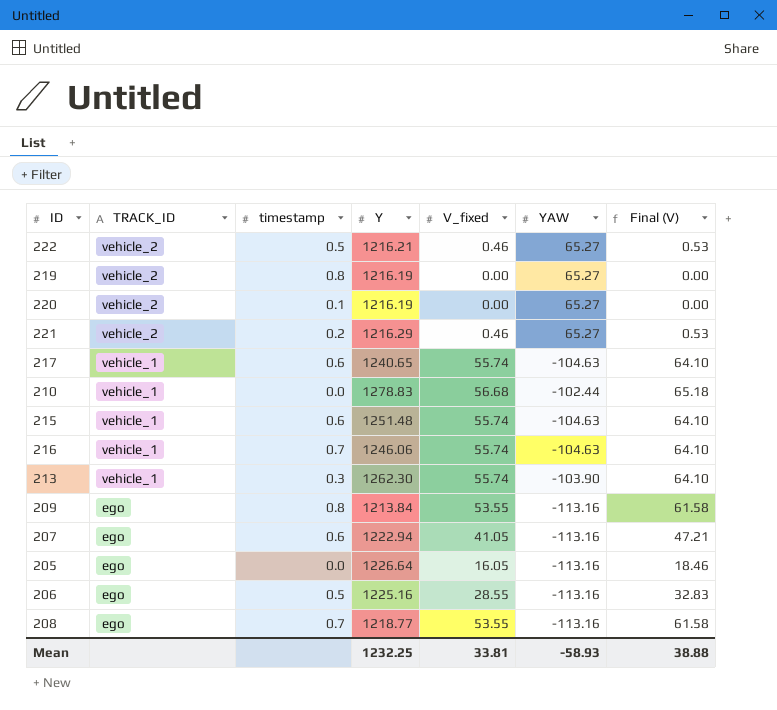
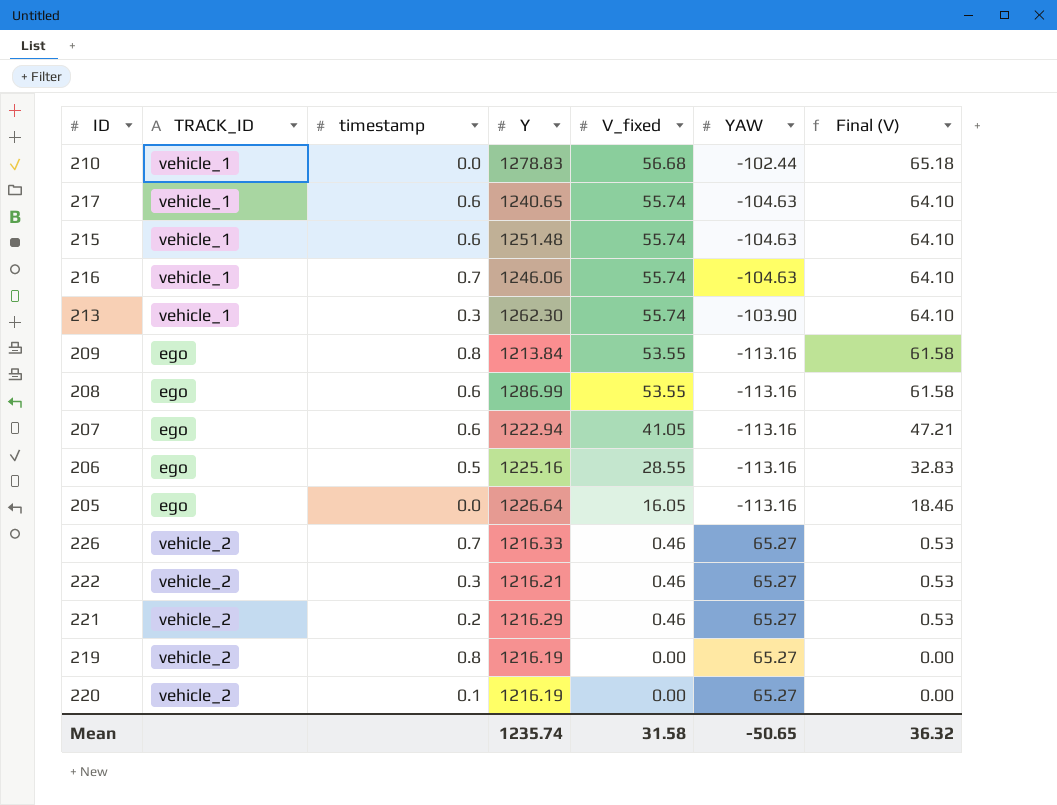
row order: TRACK_ID descending -> V_fixed descending
208 | timestamp: 0.7 -> 0.6
208 | Y: 1218.77 -> 1286.99
row 226: none -> vehicle_2 | 0.7 | 1216.33 | 0.46 | 65.27 | 0.53
222 | timestamp: 0.5 -> 0.3
Mean | Y: 1232.25 -> 1235.74
Mean | V_fixed: 33.81 -> 31.58
Mean | YAW: -58.93 -> -50.65
Mean | Final (V): 38.88 -> 36.32

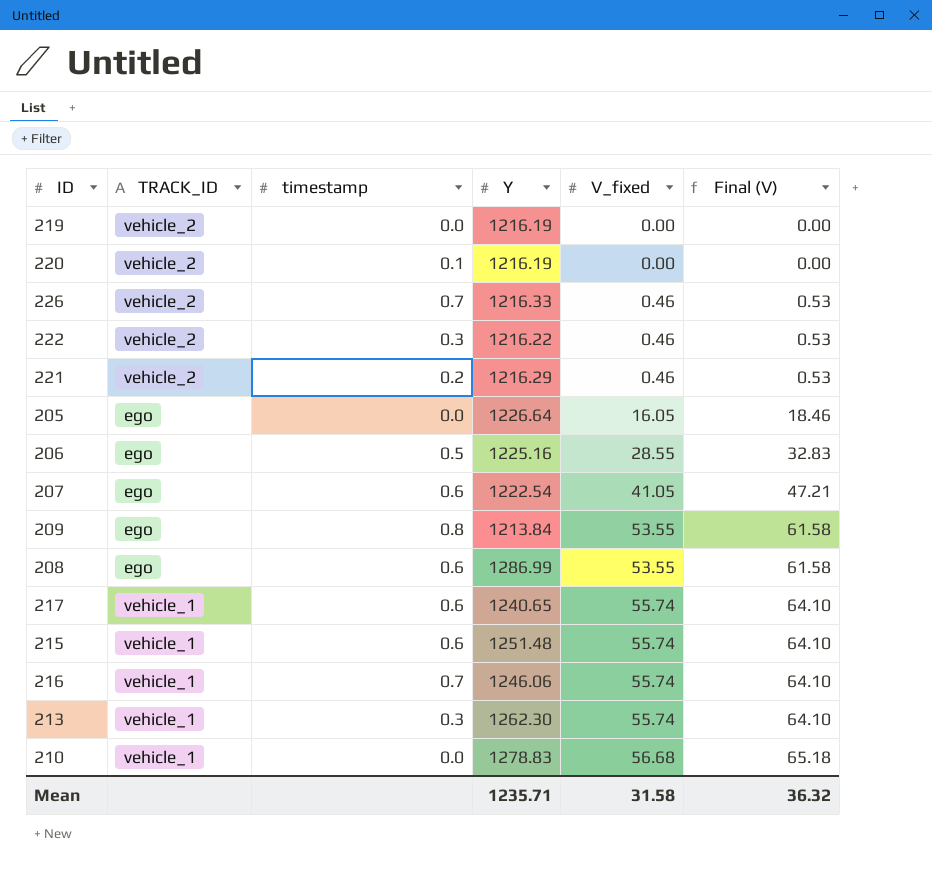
row order: V_fixed descending -> V_fixed ascending
column YAW | position: 6 -> none
219 | timestamp: 0.8 -> 0.0
222 | Y: 1216.21 -> 1216.22
207 | Y: 1222.94 -> 1222.54
Mean | Y: 1235.74 -> 1235.71

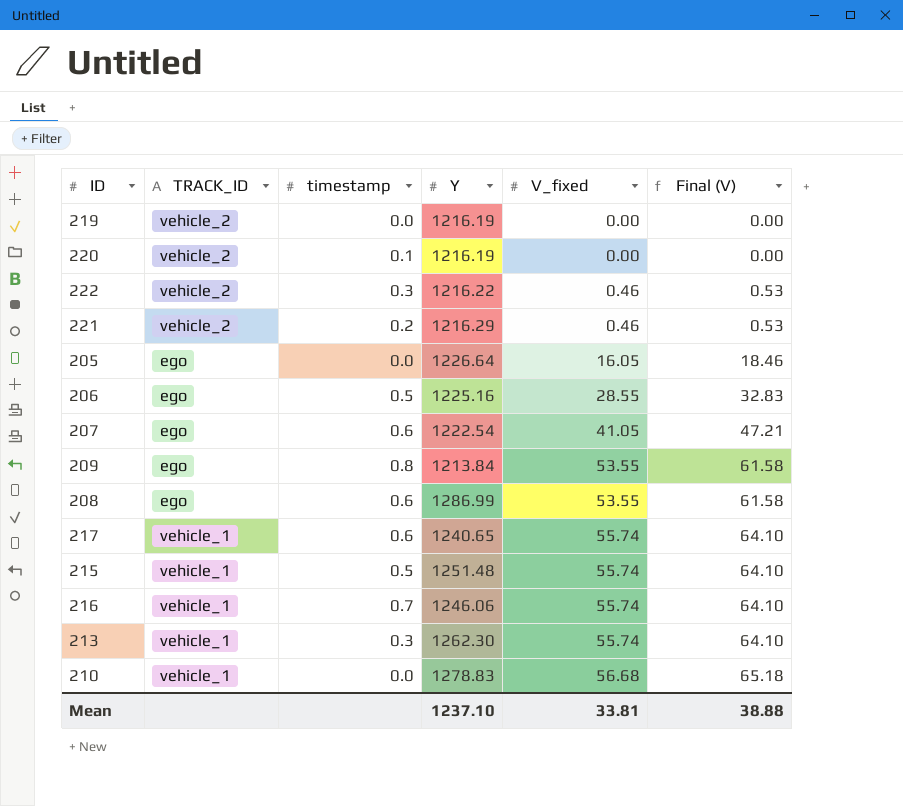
row 226: vehicle_2 | 0.7 | 1216.33 | 0.46 | 0.53 -> none
215 | timestamp: 0.6 -> 0.5
Mean | Y: 1235.71 -> 1237.10
Mean | V_fixed: 31.58 -> 33.81
Mean | Final (V): 36.32 -> 38.88

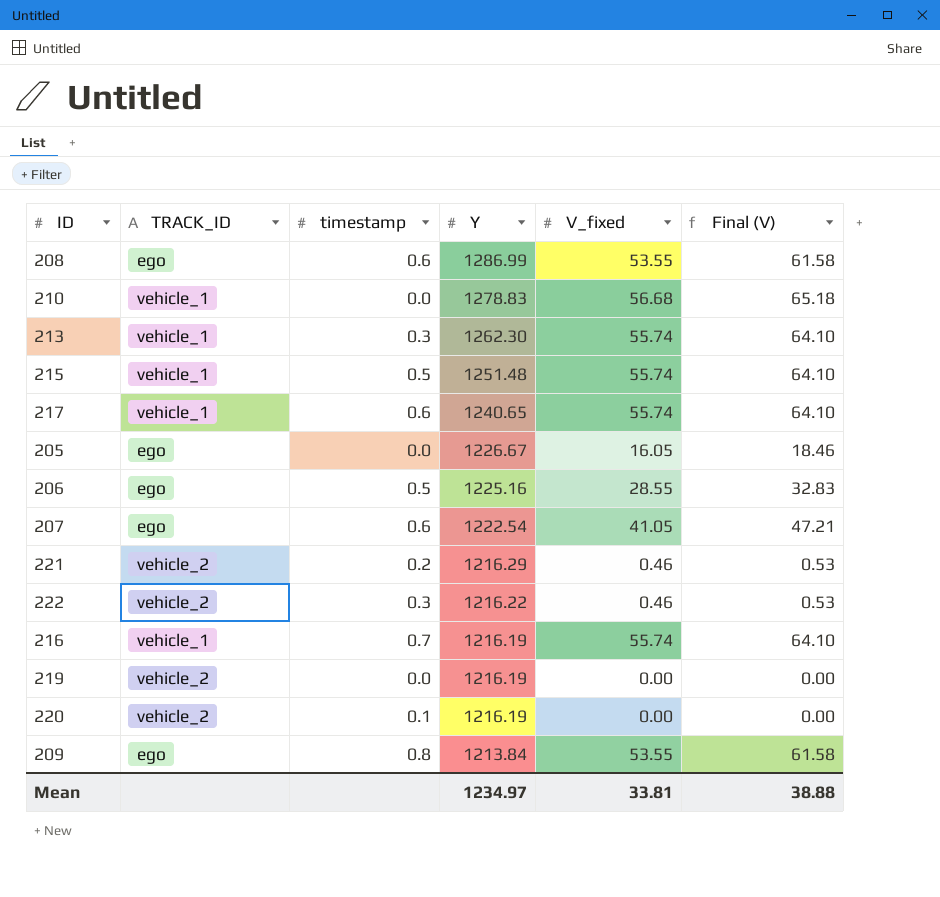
row order: V_fixed ascending -> Y descending
205 | Y: 1226.64 -> 1226.67
216 | Y: 1246.06 -> 1216.19
Mean | Y: 1237.10 -> 1234.97

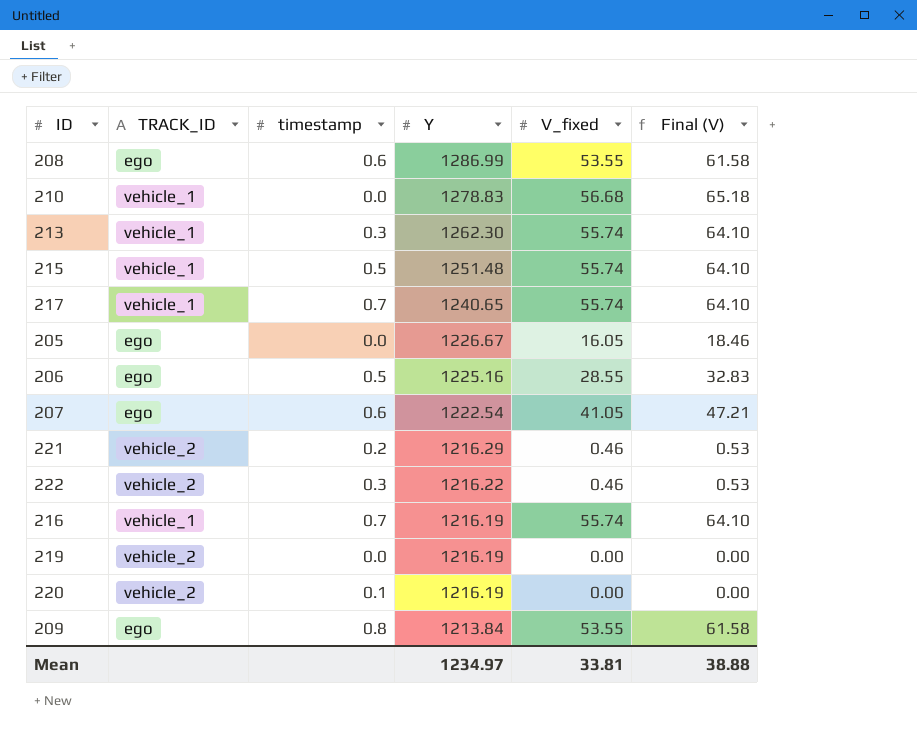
217 | timestamp: 0.6 -> 0.7

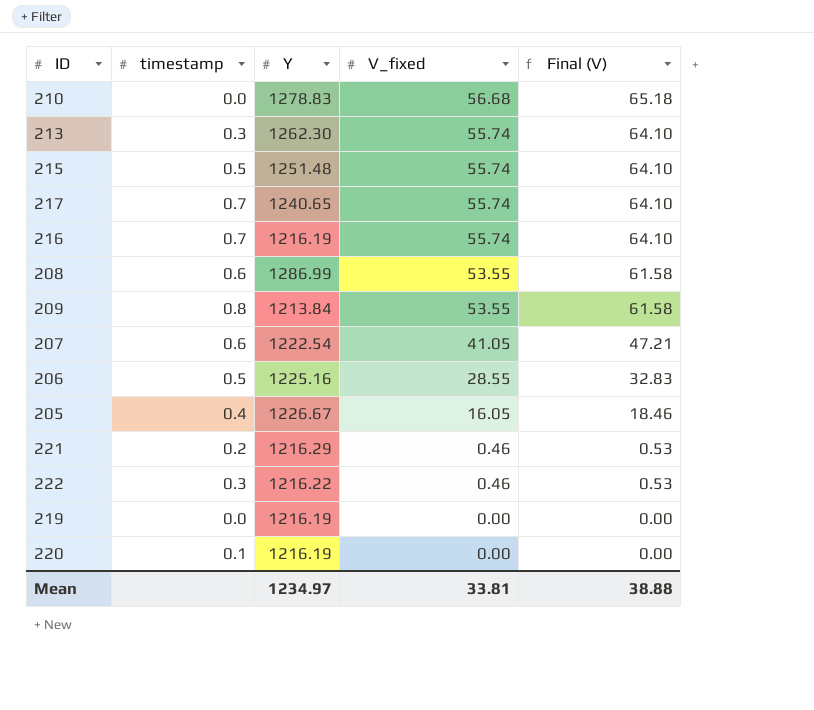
row order: Y descending -> V_fixed descending
column TRACK_ID | position: 2 -> none
205 | timestamp: 0.0 -> 0.4

